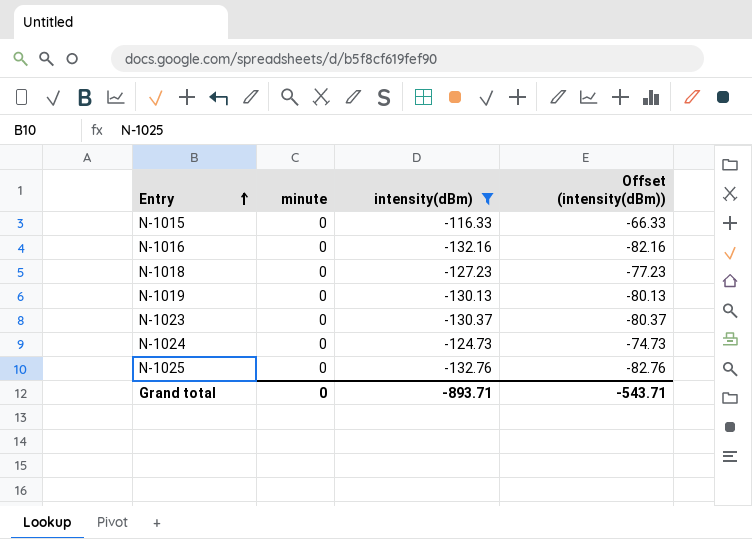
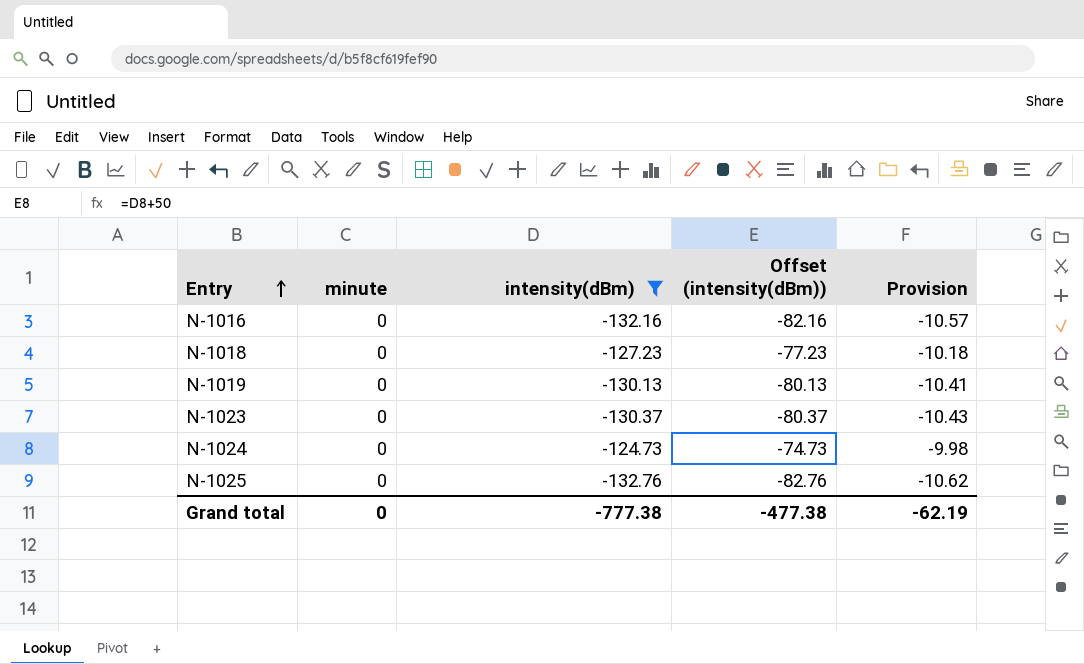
column Provision | formula: none -> [intensity(dBm)] * 0.08
row N-1015: 0 | -116.33 | -66.33 -> none
Grand total | intensity(dBm): -893.71 -> -777.38
Grand total | Offset (intensity(dBm)): -543.71 -> -477.38

